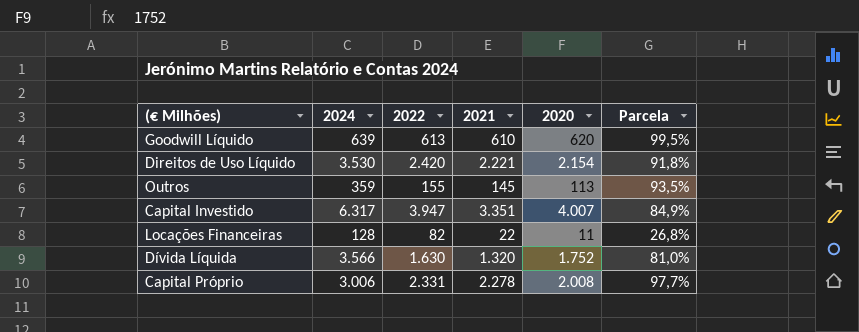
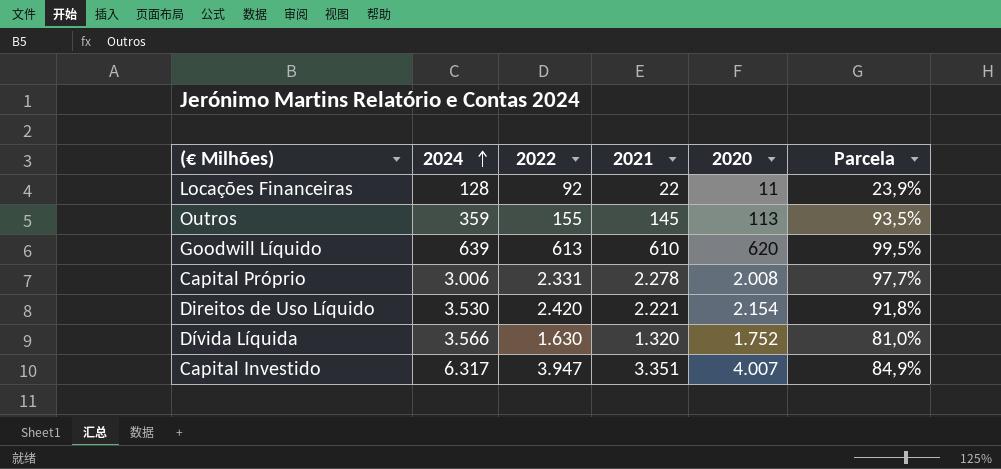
row order: none -> 2024 ascending
Locações Financeiras | 2022: 82 -> 92
Locações Financeiras | Parcela: 26,8% -> 23,9%

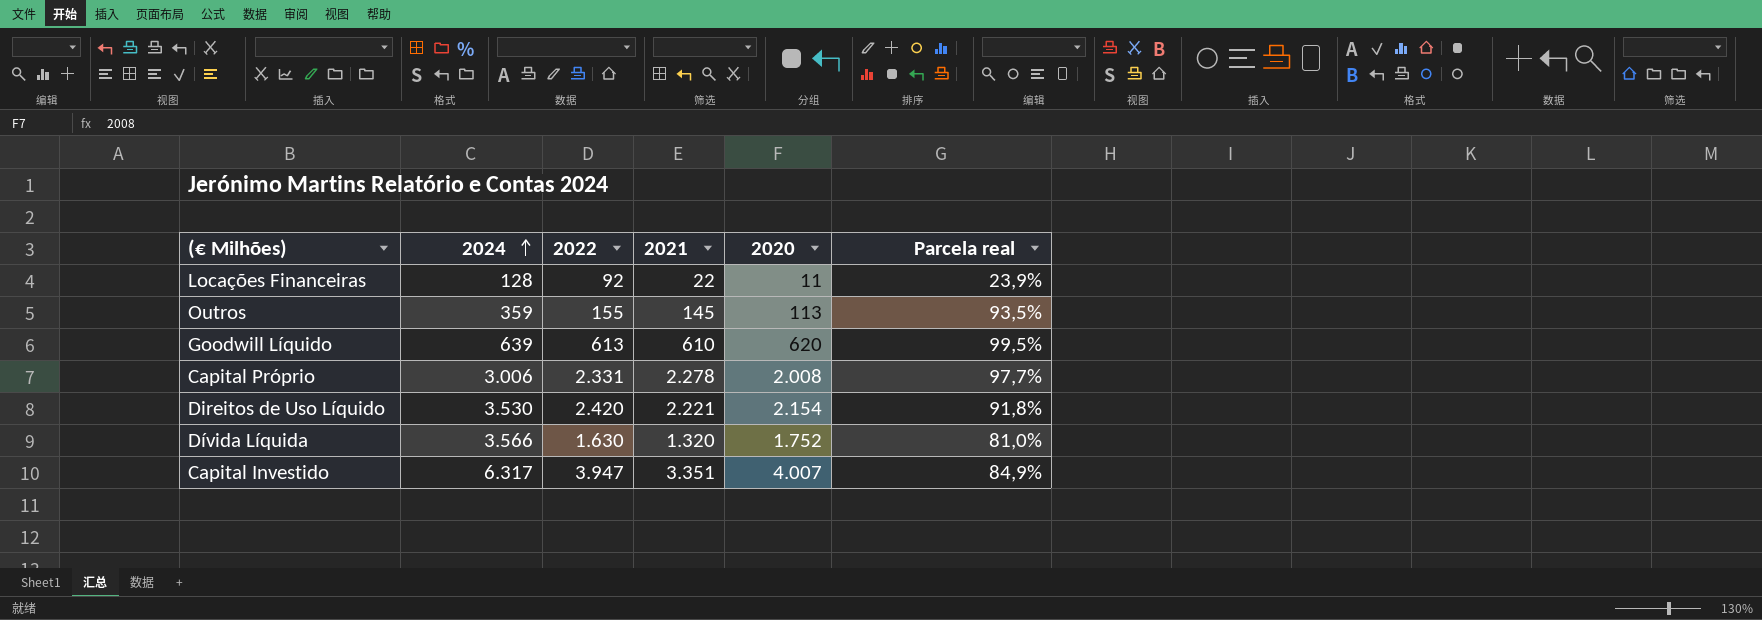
column name: Parcela -> Parcela real

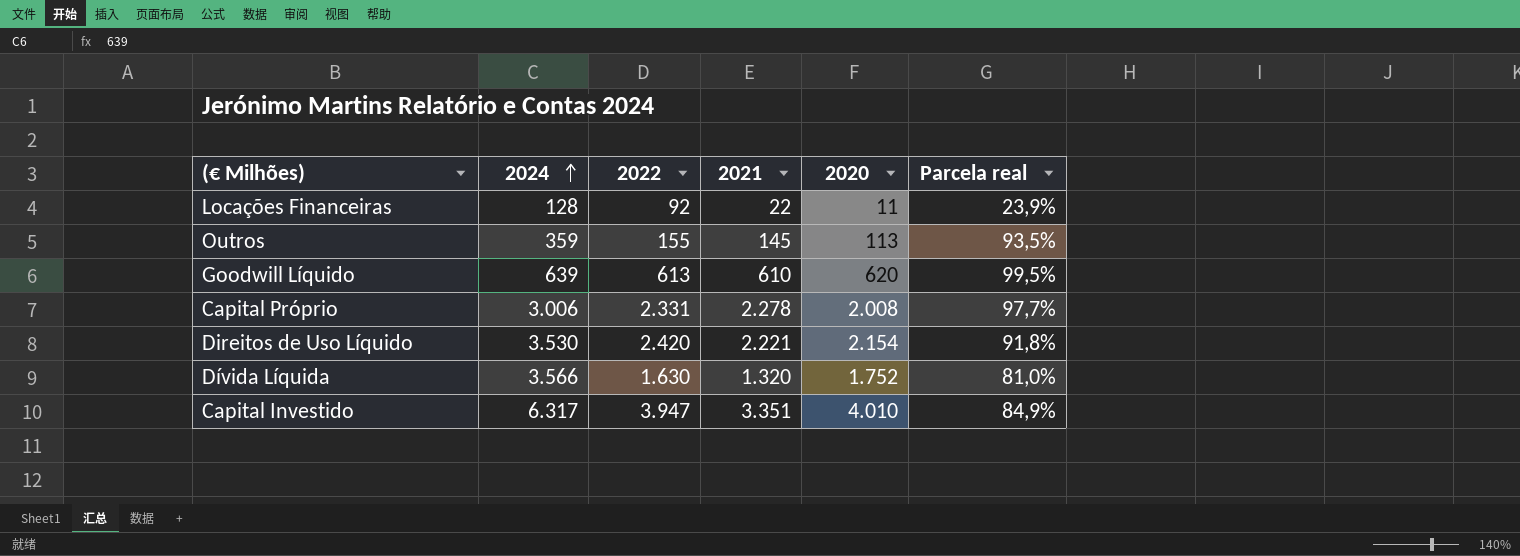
Capital Investido | 2020: 4.007 -> 4.010

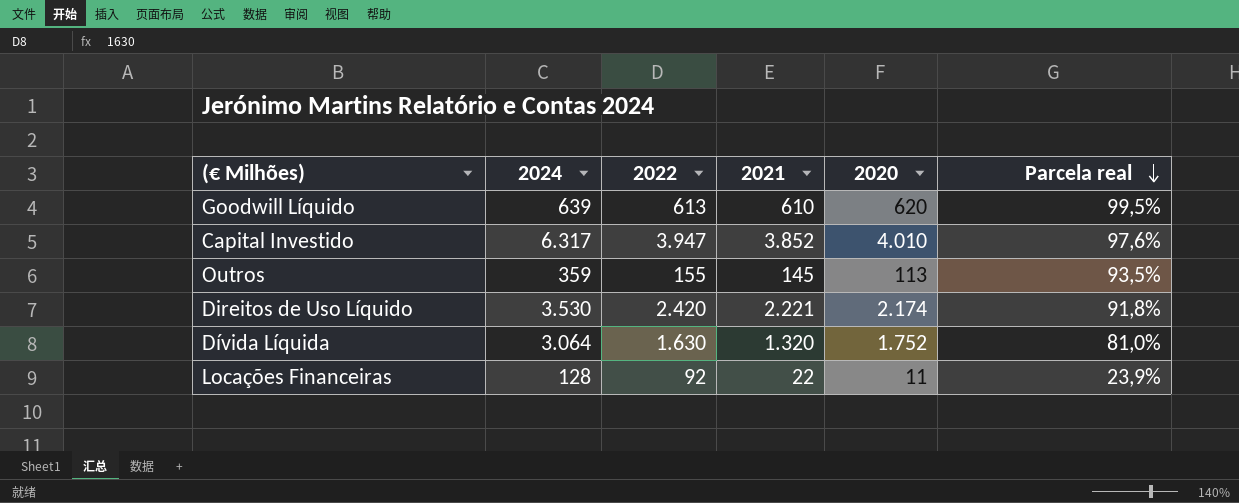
row order: 2024 ascending -> Parcela real descending
row Capital Próprio: 3.006 | 2.331 | 2.278 | 2.008 | 97,7% -> none
Capital Investido | 2021: 3.351 -> 3.852
Capital Investido | Parcela real: 84,9% -> 97,6%
Direitos de Uso Líquido | 2020: 2.154 -> 2.174
Dívida Líquida | 2024: 3.566 -> 3.064

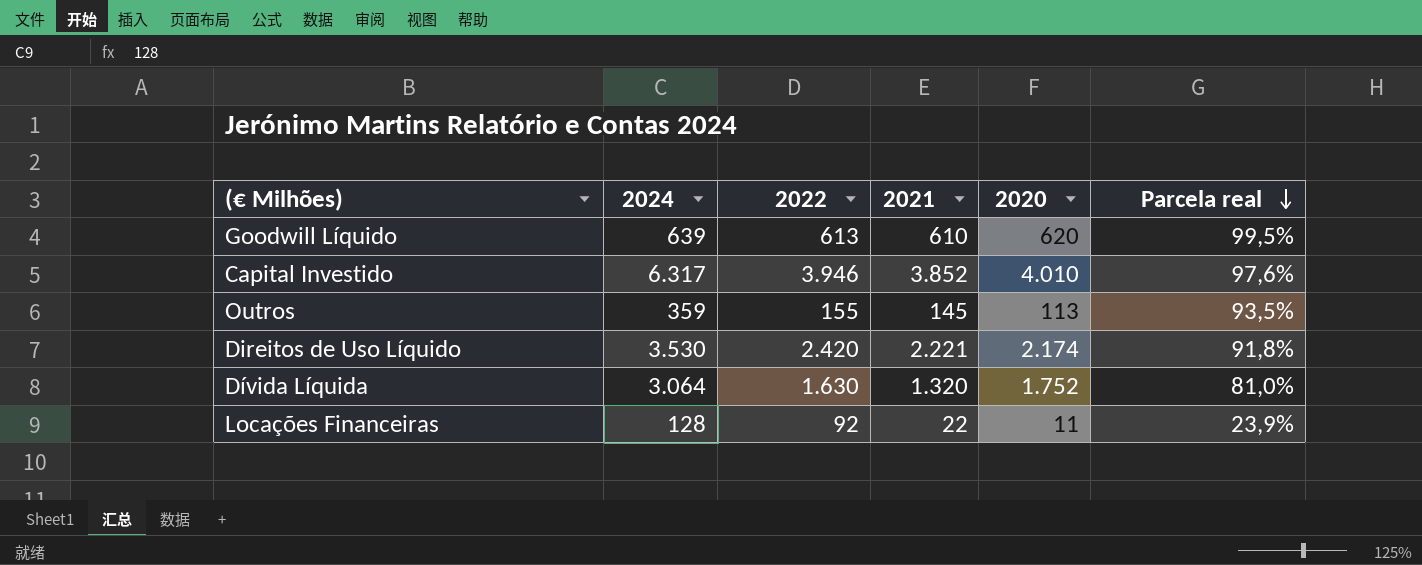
Capital Investido | 2022: 3.947 -> 3.946

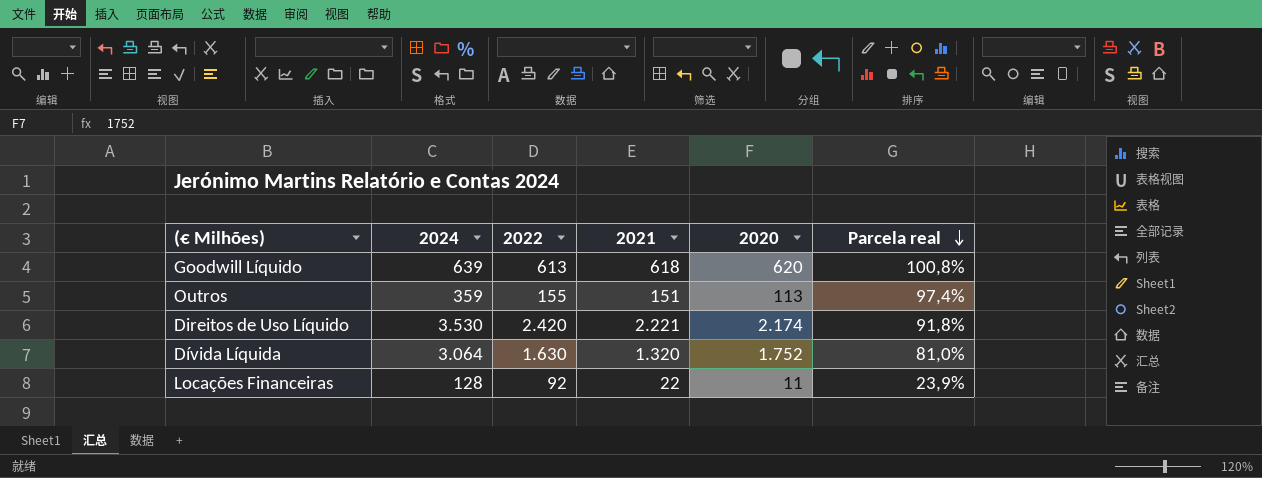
row Capital Investido: 6.317 | 3.946 | 3.852 | 4.010 | 97,6% -> none
Goodwill Líquido | 2021: 610 -> 618
Goodwill Líquido | Parcela real: 99,5% -> 100,8%
Outros | 2021: 145 -> 151
Outros | Parcela real: 93,5% -> 97,4%

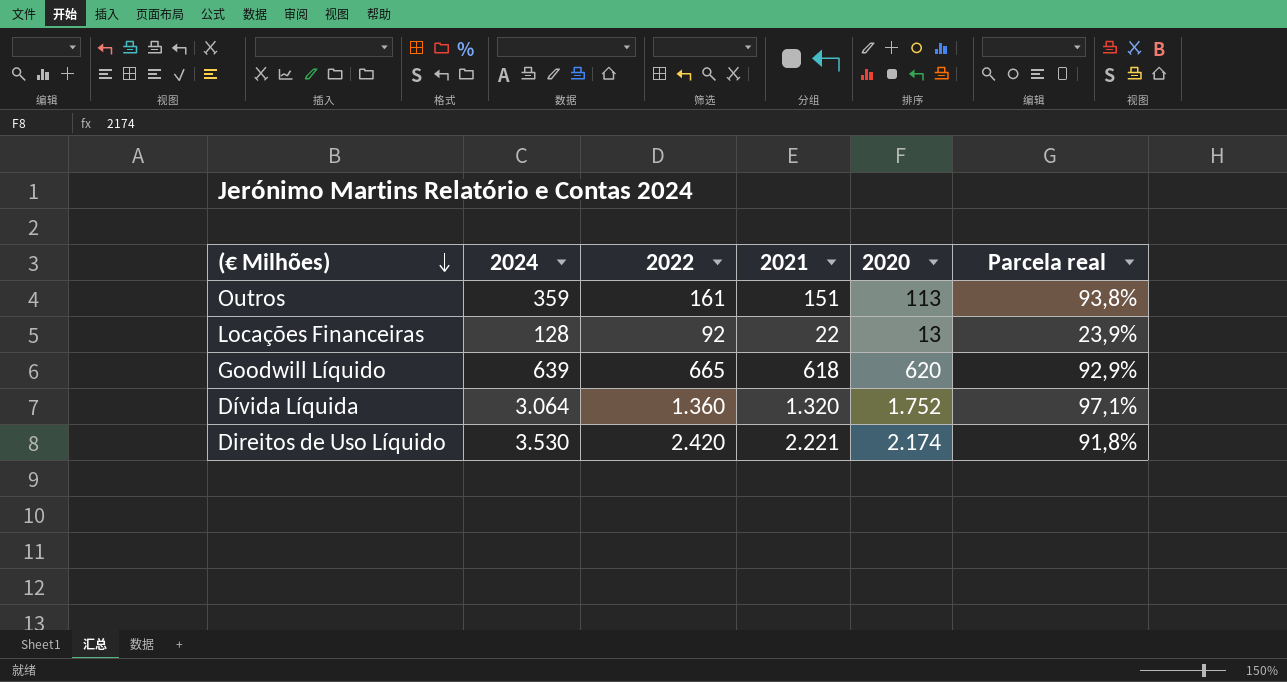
row order: Parcela real descending -> (€ Milhões) descending
Outros | 2022: 155 -> 161
Outros | Parcela real: 97,4% -> 93,8%
Locações Financeiras | 2020: 11 -> 13
Goodwill Líquido | 2022: 613 -> 665
Goodwill Líquido | Parcela real: 100,8% -> 92,9%
Dívida Líquida | 2022: 1.630 -> 1.360
Dívida Líquida | Parcela real: 81,0% -> 97,1%

